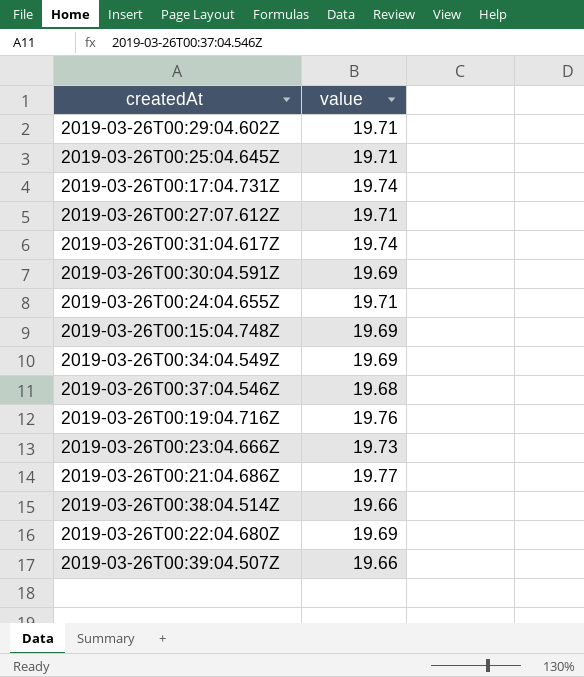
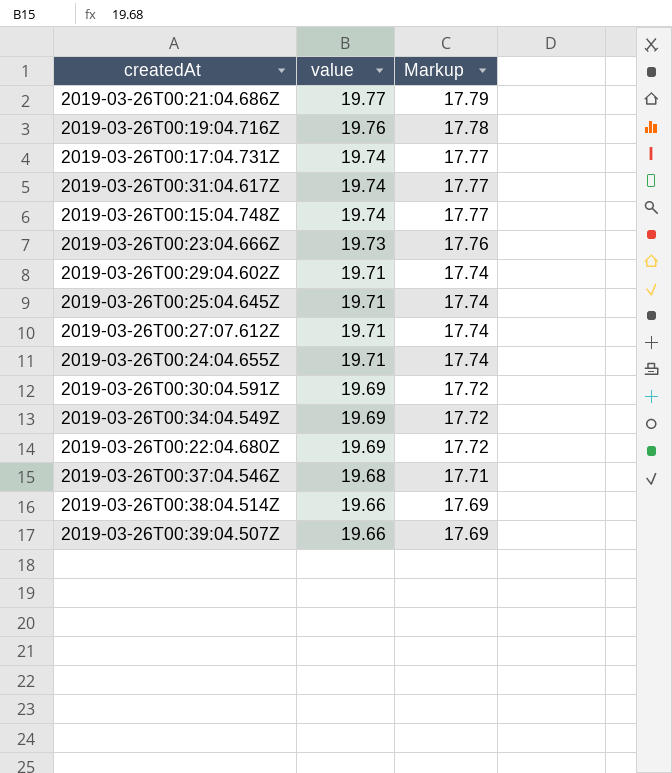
row order: none -> value descending
column Markup | formula: none -> [value] * 0.9
2019-03-26T00:15:04.748Z | value: 19.69 -> 19.74

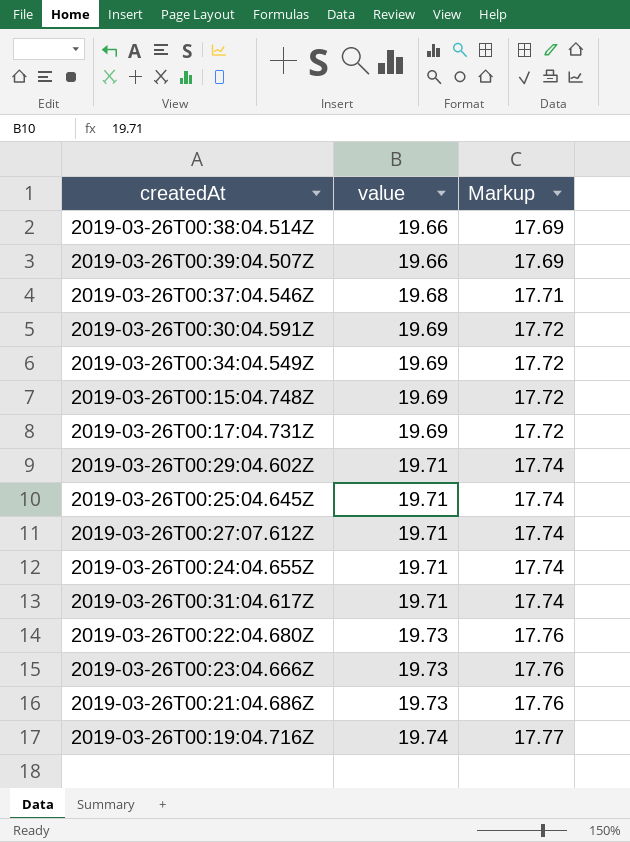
row order: value descending -> value ascending
2019-03-26T00:15:04.748Z | value: 19.74 -> 19.69
2019-03-26T00:15:04.748Z | Markup: 17.77 -> 17.72
2019-03-26T00:17:04.731Z | value: 19.74 -> 19.69
2019-03-26T00:17:04.731Z | Markup: 17.77 -> 17.72
2019-03-26T00:31:04.617Z | value: 19.74 -> 19.71
2019-03-26T00:31:04.617Z | Markup: 17.77 -> 17.74
2019-03-26T00:22:04.680Z | value: 19.69 -> 19.73
2019-03-26T00:22:04.680Z | Markup: 17.72 -> 17.76
2019-03-26T00:21:04.686Z | value: 19.77 -> 19.73
2019-03-26T00:21:04.686Z | Markup: 17.79 -> 17.76
2019-03-26T00:19:04.716Z | value: 19.76 -> 19.74
2019-03-26T00:19:04.716Z | Markup: 17.78 -> 17.77

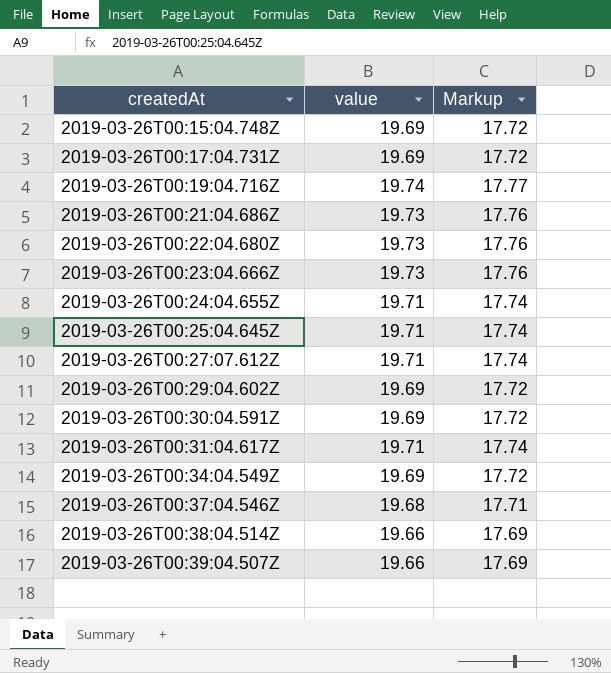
row order: value ascending -> createdAt ascending
2019-03-26T00:29:04.602Z | value: 19.71 -> 19.69
2019-03-26T00:29:04.602Z | Markup: 17.74 -> 17.72

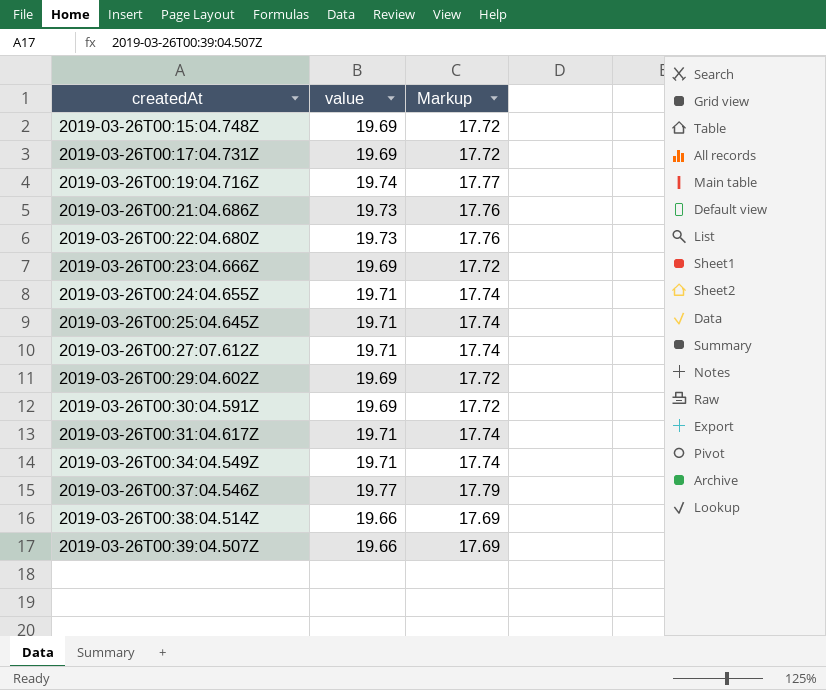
2019-03-26T00:23:04.666Z | value: 19.73 -> 19.69
2019-03-26T00:23:04.666Z | Markup: 17.76 -> 17.72
2019-03-26T00:34:04.549Z | value: 19.69 -> 19.71
2019-03-26T00:34:04.549Z | Markup: 17.72 -> 17.74
2019-03-26T00:37:04.546Z | value: 19.68 -> 19.77
2019-03-26T00:37:04.546Z | Markup: 17.71 -> 17.79

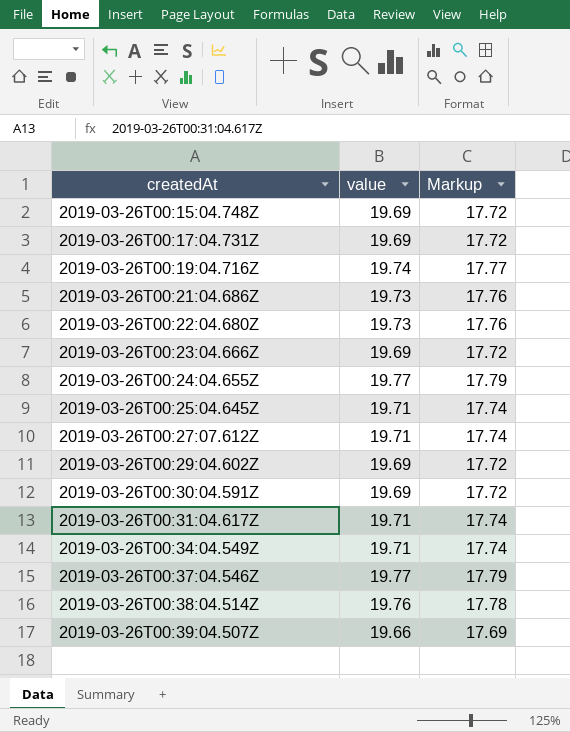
2019-03-26T00:24:04.655Z | value: 19.71 -> 19.77
2019-03-26T00:24:04.655Z | Markup: 17.74 -> 17.79
2019-03-26T00:38:04.514Z | value: 19.66 -> 19.76
2019-03-26T00:38:04.514Z | Markup: 17.69 -> 17.78

